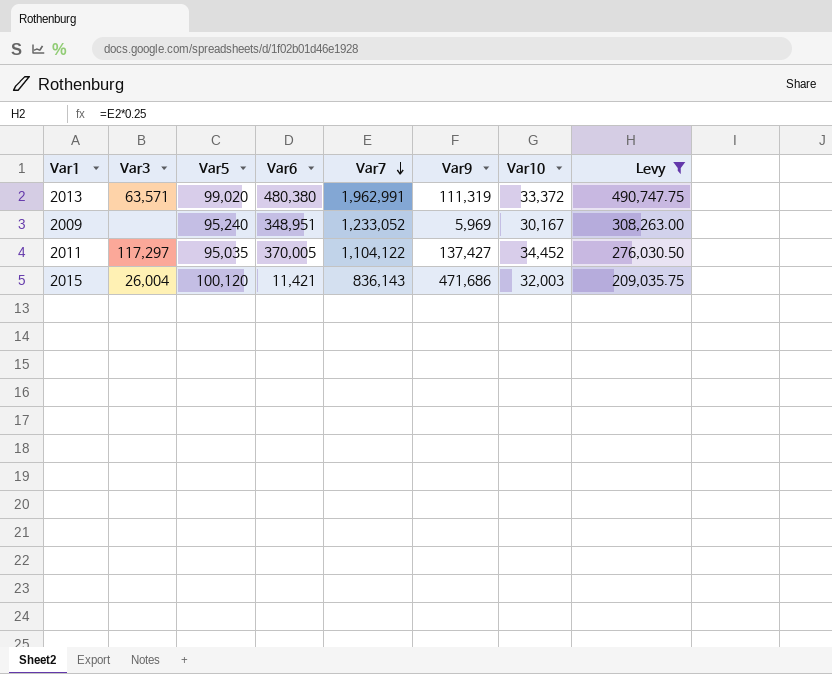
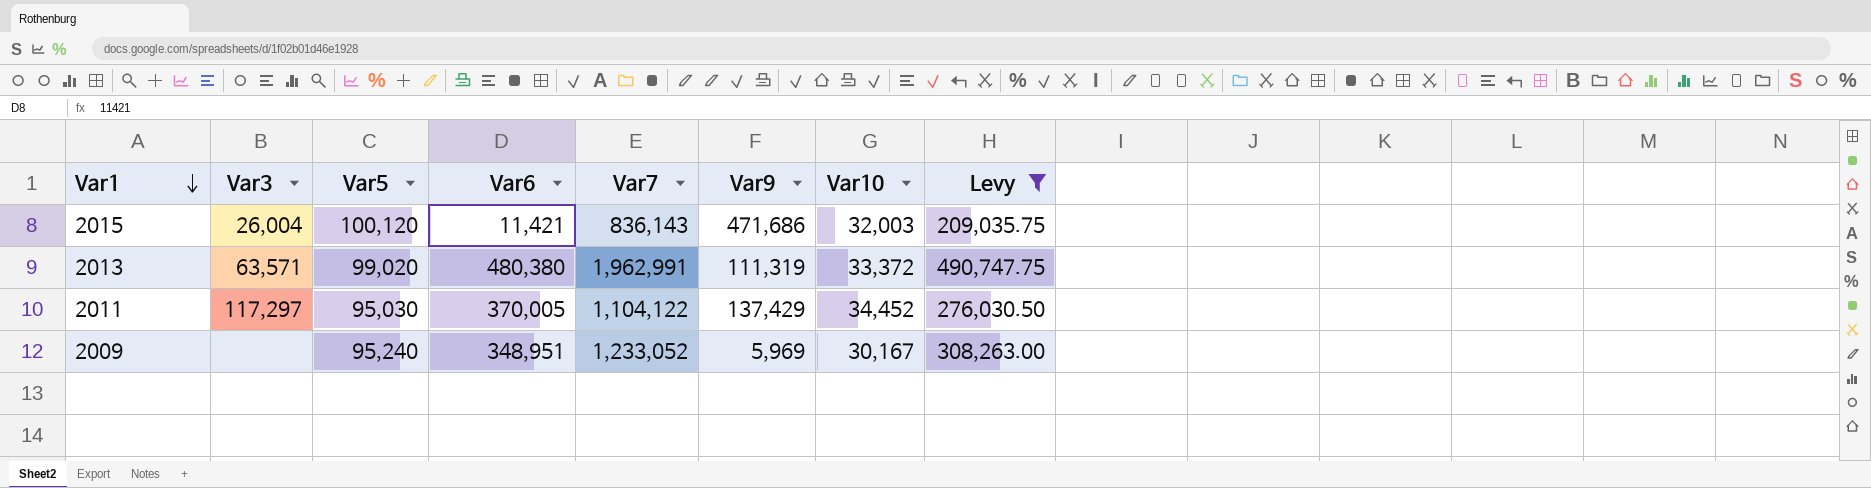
row order: Var7 descending -> Var1 descending
2011 | Var5: 95,035 -> 95,030
2011 | Var9: 137,427 -> 137,429

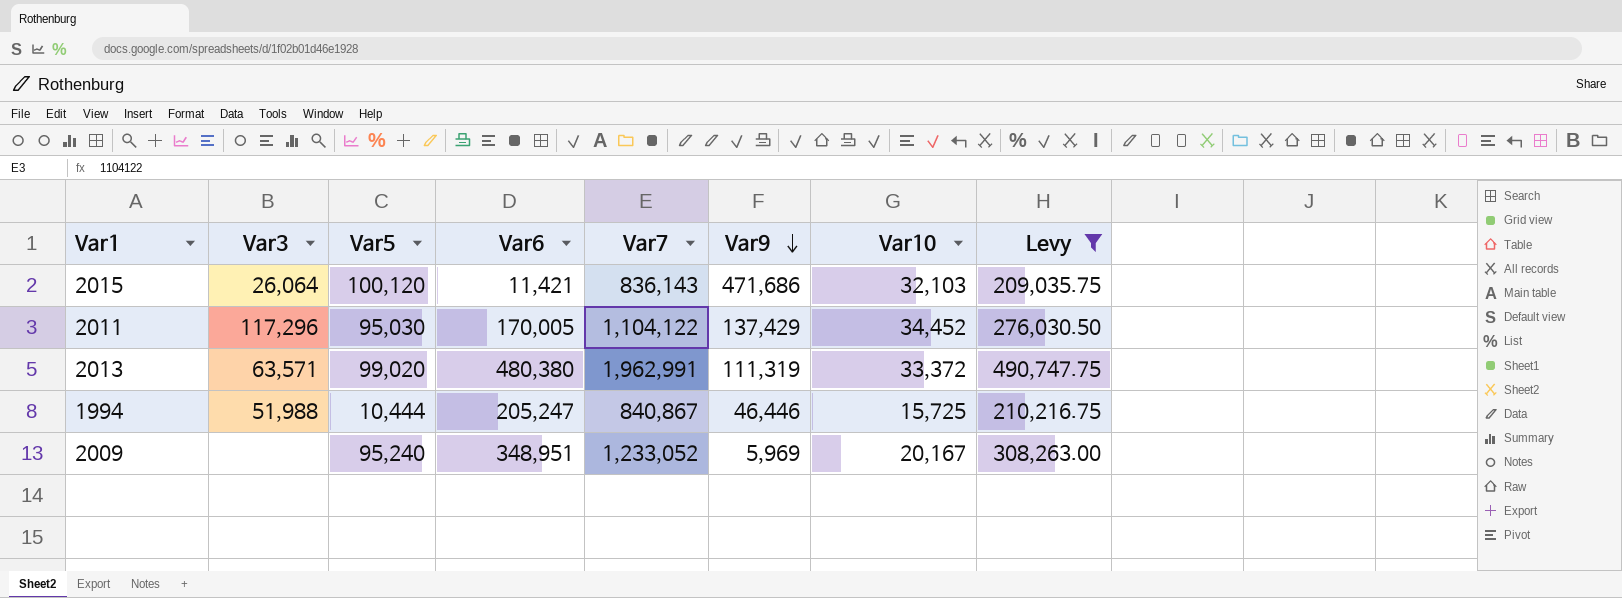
row order: Var1 descending -> Var9 descending
2015 | Var3: 26,004 -> 26,064
2015 | Var10: 32,003 -> 32,103
2011 | Var3: 117,297 -> 117,296
2011 | Var6: 370,005 -> 170,005
row 1994: none -> 51,988 | 10,444 | 205,247 | 840,867 | 46,446 | 15,725 | 210,216.75
2009 | Var10: 30,167 -> 20,167

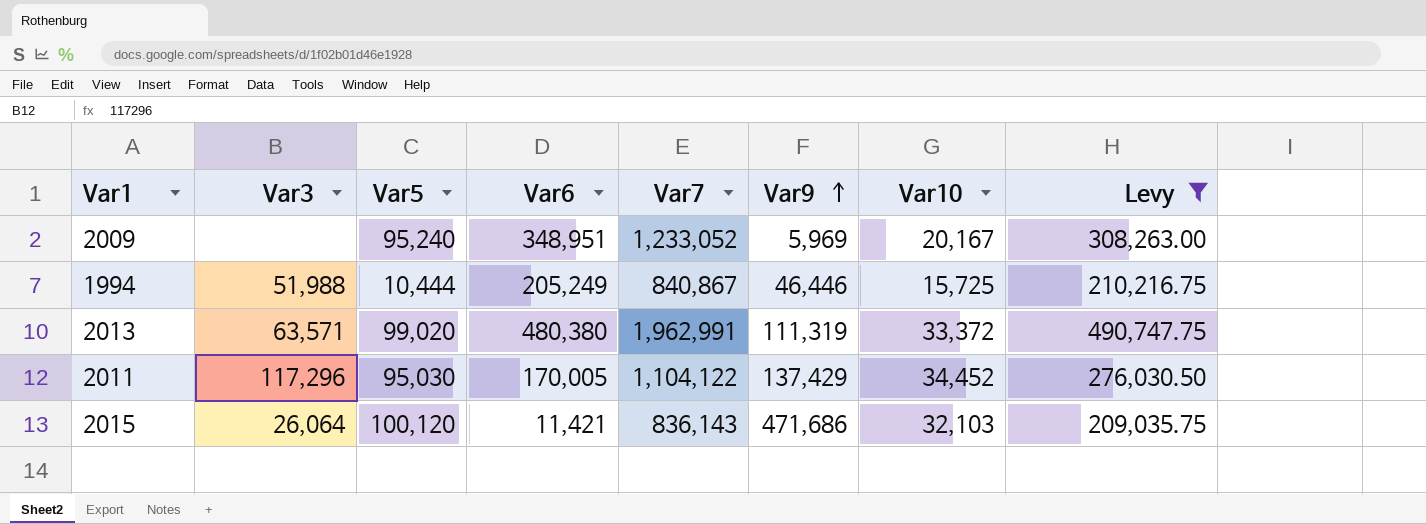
row order: Var9 descending -> Var9 ascending
1994 | Var6: 205,247 -> 205,249

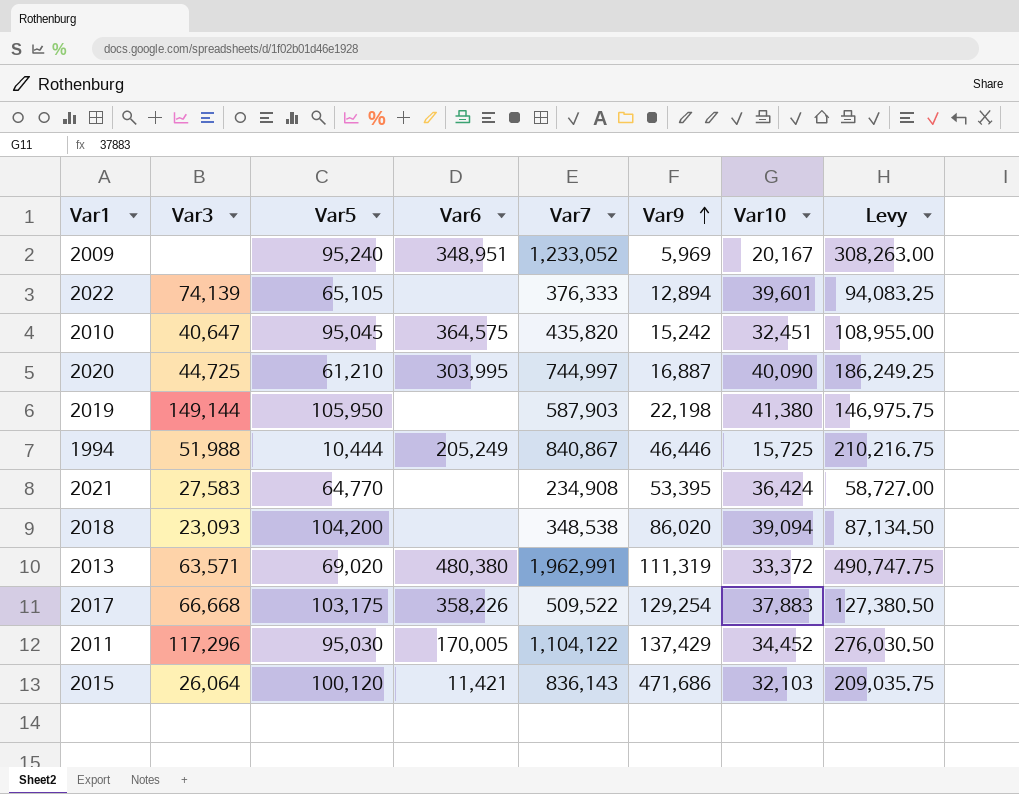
filter: Levy >= 209,035.75 -> none
2013 | Var5: 99,020 -> 69,020

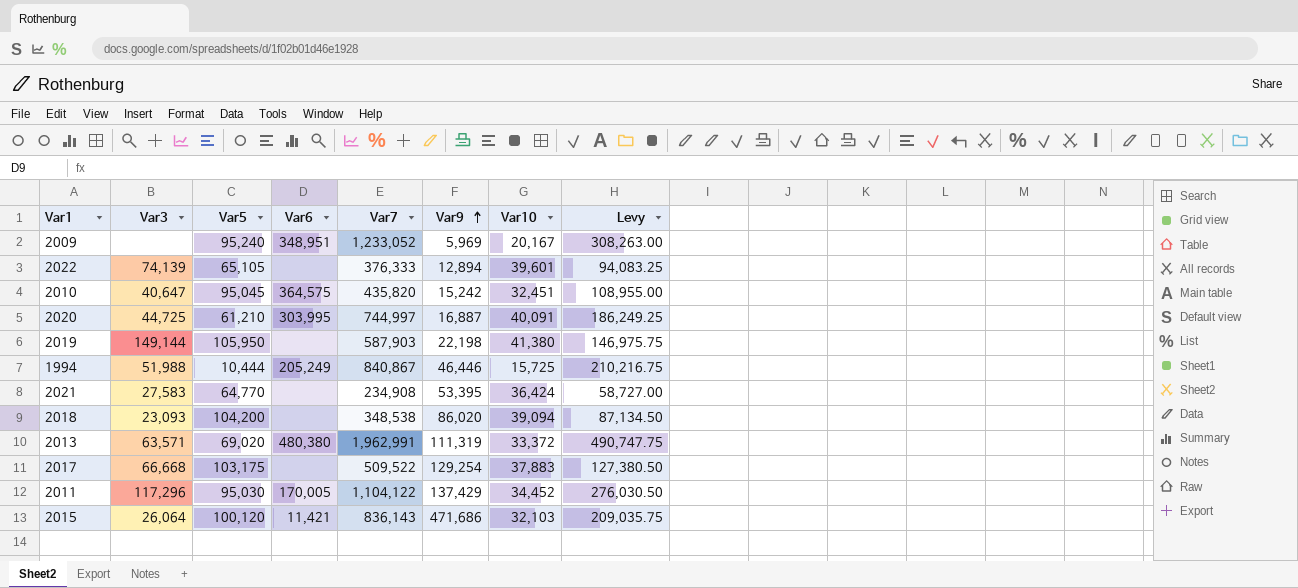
2020 | Var10: 40,090 -> 40,091
2017 | Var6: 358,226 -> none

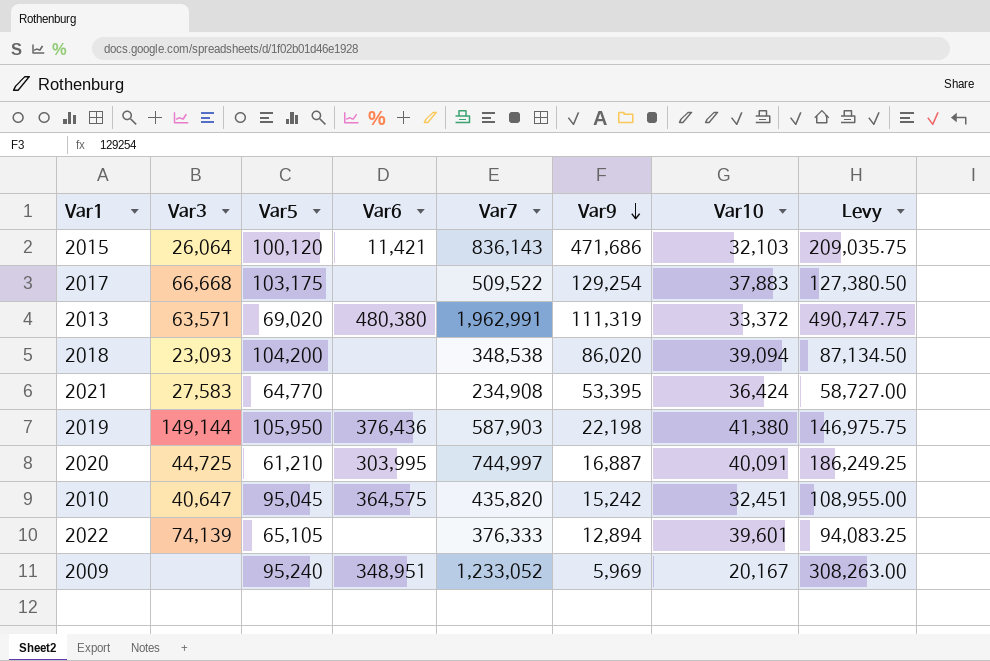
row order: Var9 ascending -> Var9 descending
row 1994: 51,988 | 10,444 | 205,249 | 840,867 | 46,446 | 15,725 | 210,216.75 -> none
row 2011: 117,296 | 95,030 | 170,005 | 1,104,122 | 137,429 | 34,452 | 276,030.50 -> none
2019 | Var6: none -> 376,436

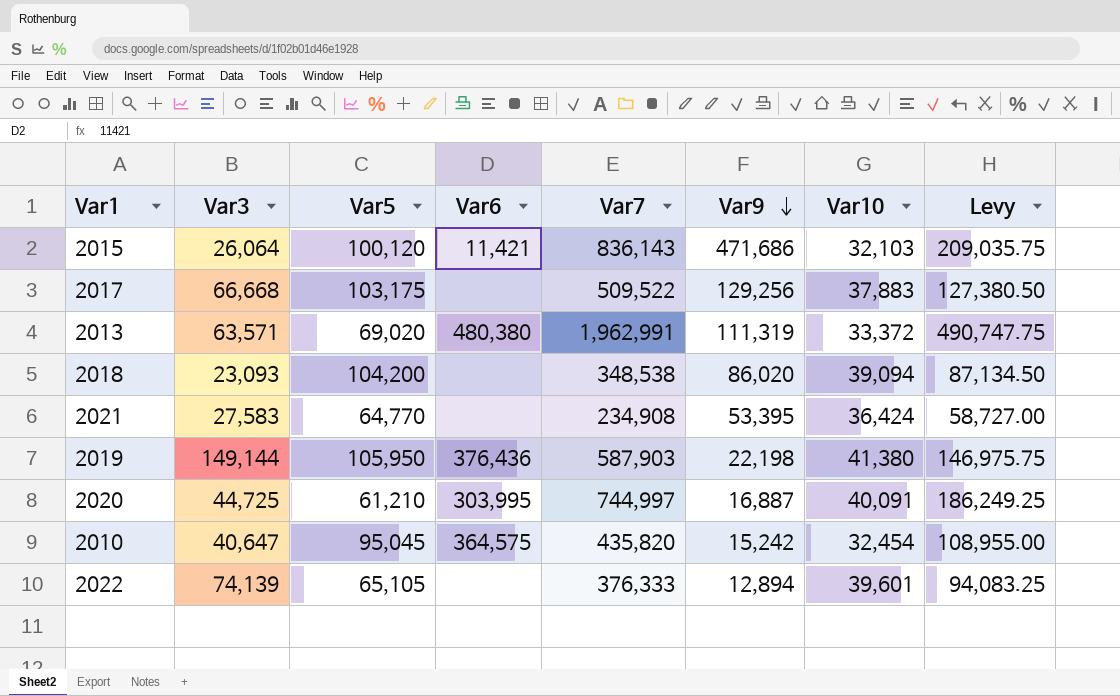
row 2009: none | 95,240 | 348,951 | 1,233,052 | 5,969 | 20,167 | 308,263.00 -> none
2017 | Var9: 129,254 -> 129,256
2010 | Var10: 32,451 -> 32,454

